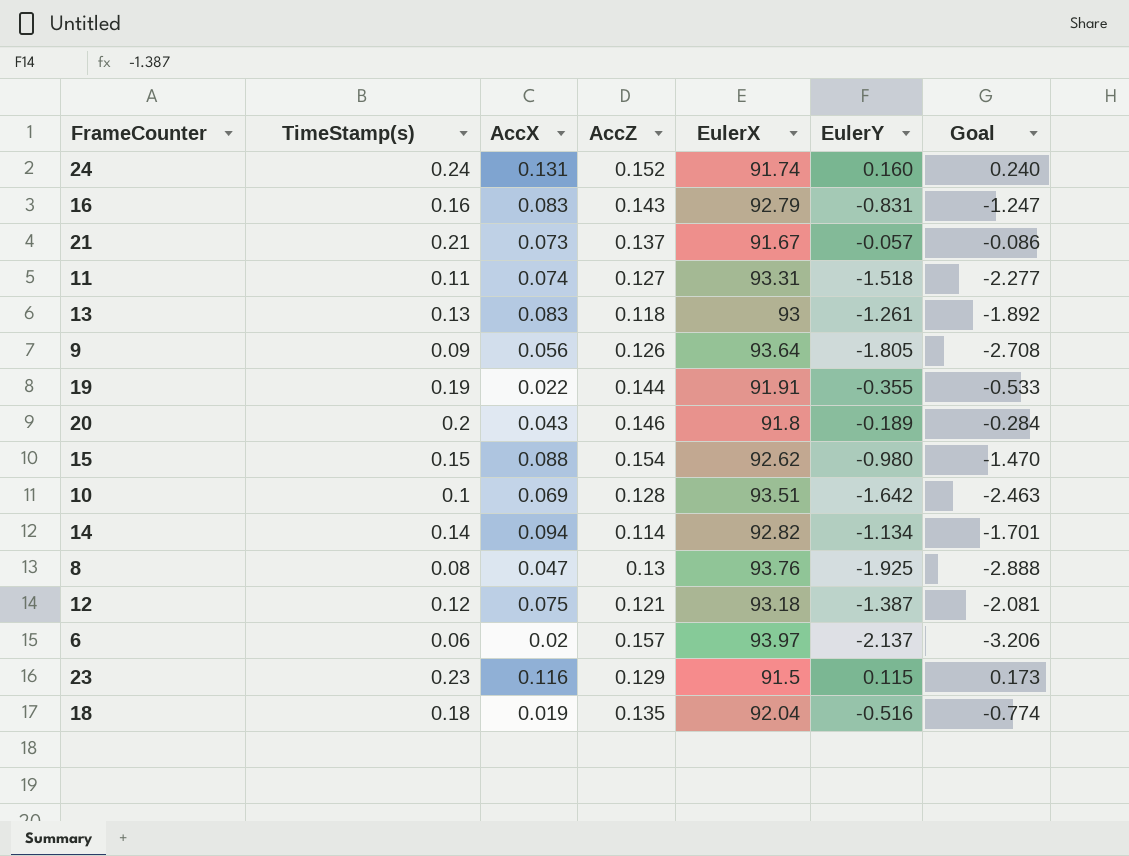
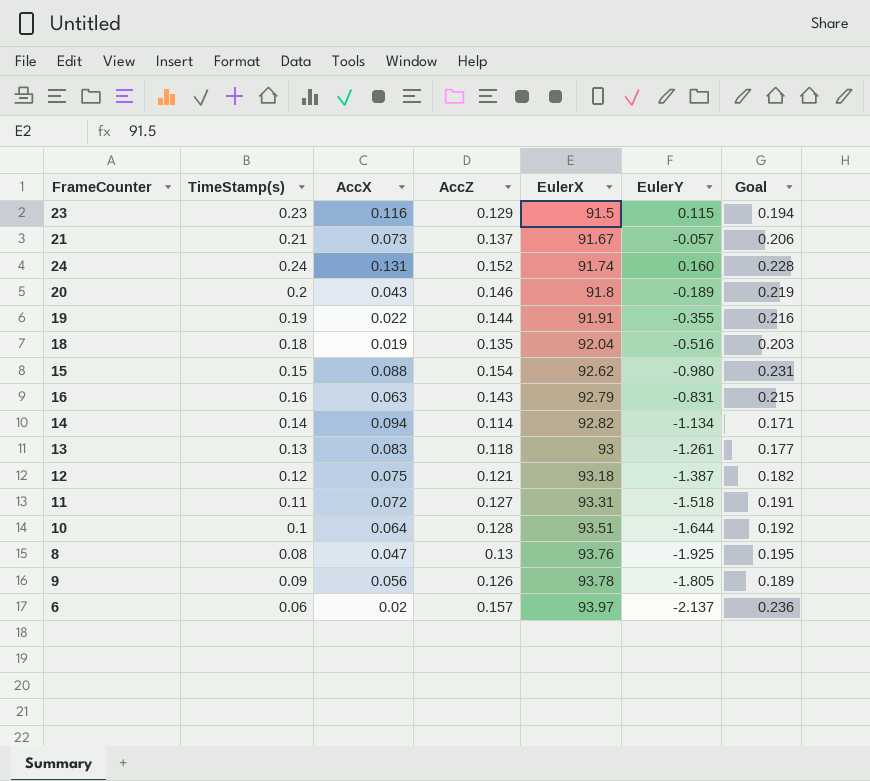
row order: none -> EulerX ascending
column Goal | formula: [EulerY] * 1.5 -> [AccZ] * 1.5
16 | AccX: 0.083 -> 0.063
11 | AccX: 0.074 -> 0.072
10 | AccX: 0.069 -> 0.064
10 | EulerY: -1.642 -> -1.644
9 | EulerX: 93.64 -> 93.78

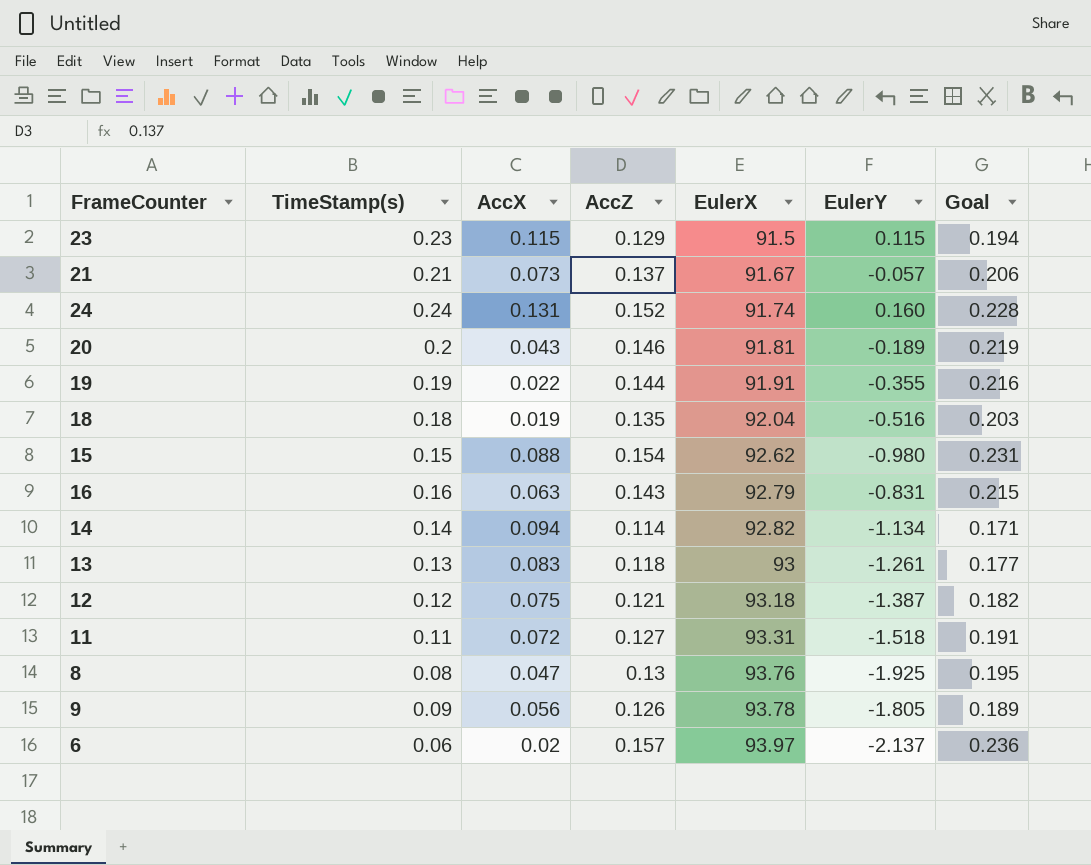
row 10: 0.1 | 0.064 | 0.128 | 93.51 | -1.644 | 0.192 -> none
23 | AccX: 0.116 -> 0.115
20 | EulerX: 91.8 -> 91.81

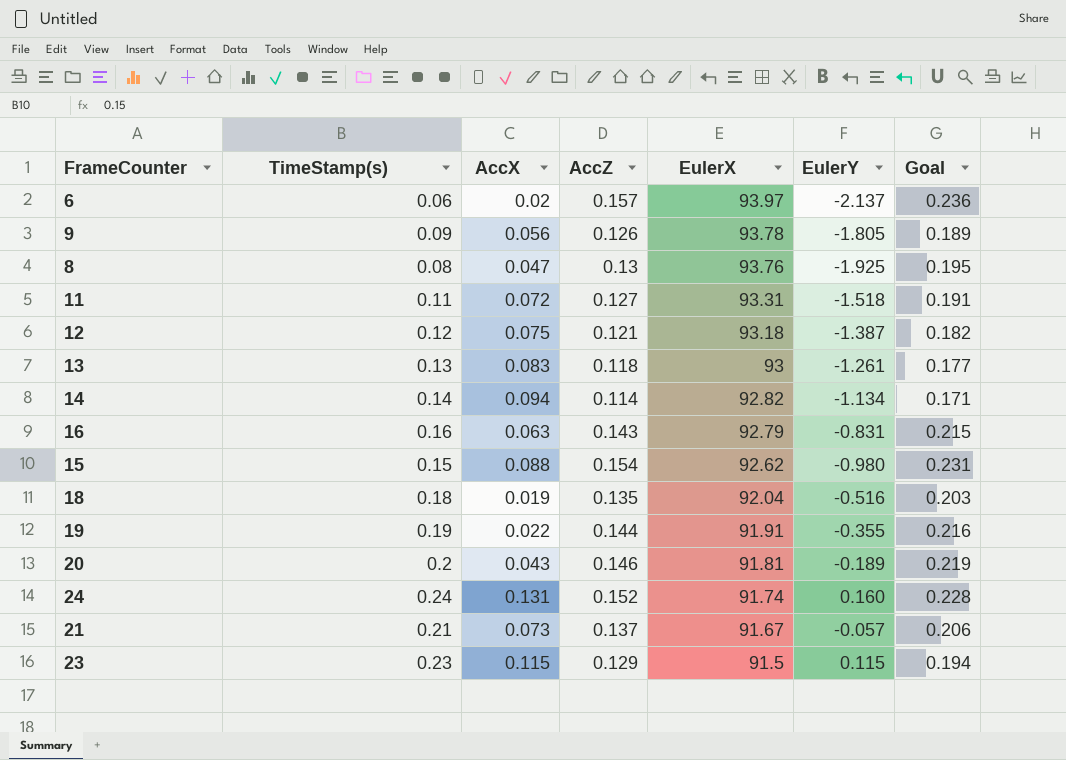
row order: EulerX ascending -> EulerX descending

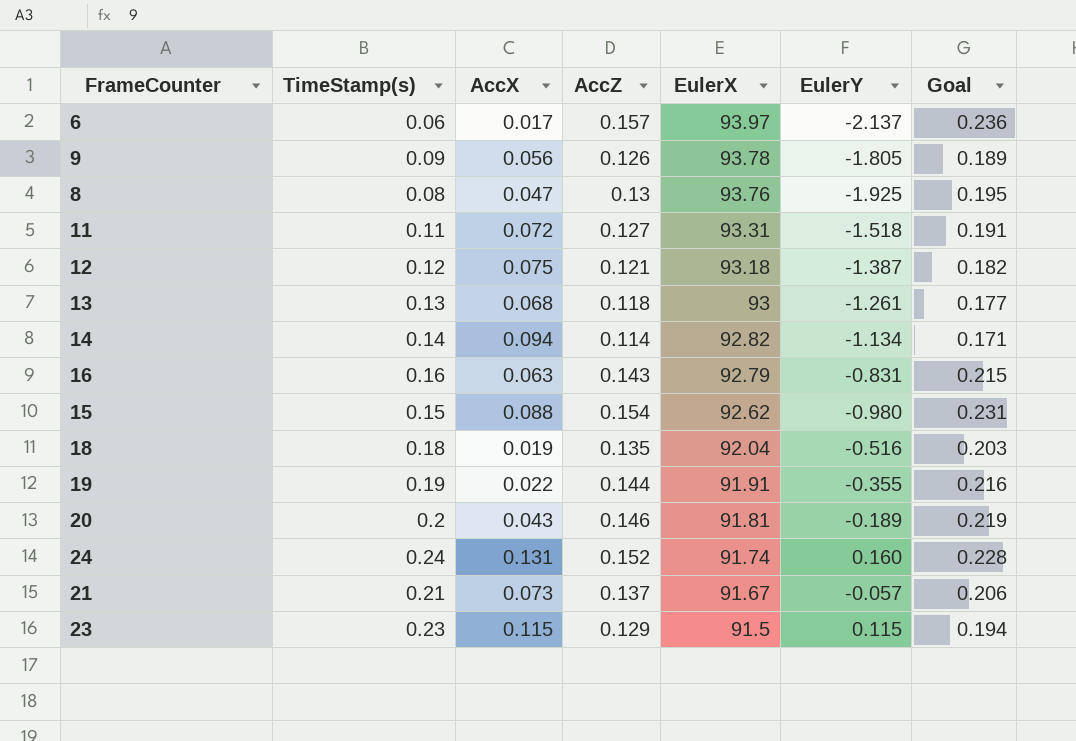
6 | AccX: 0.02 -> 0.017
13 | AccX: 0.083 -> 0.068

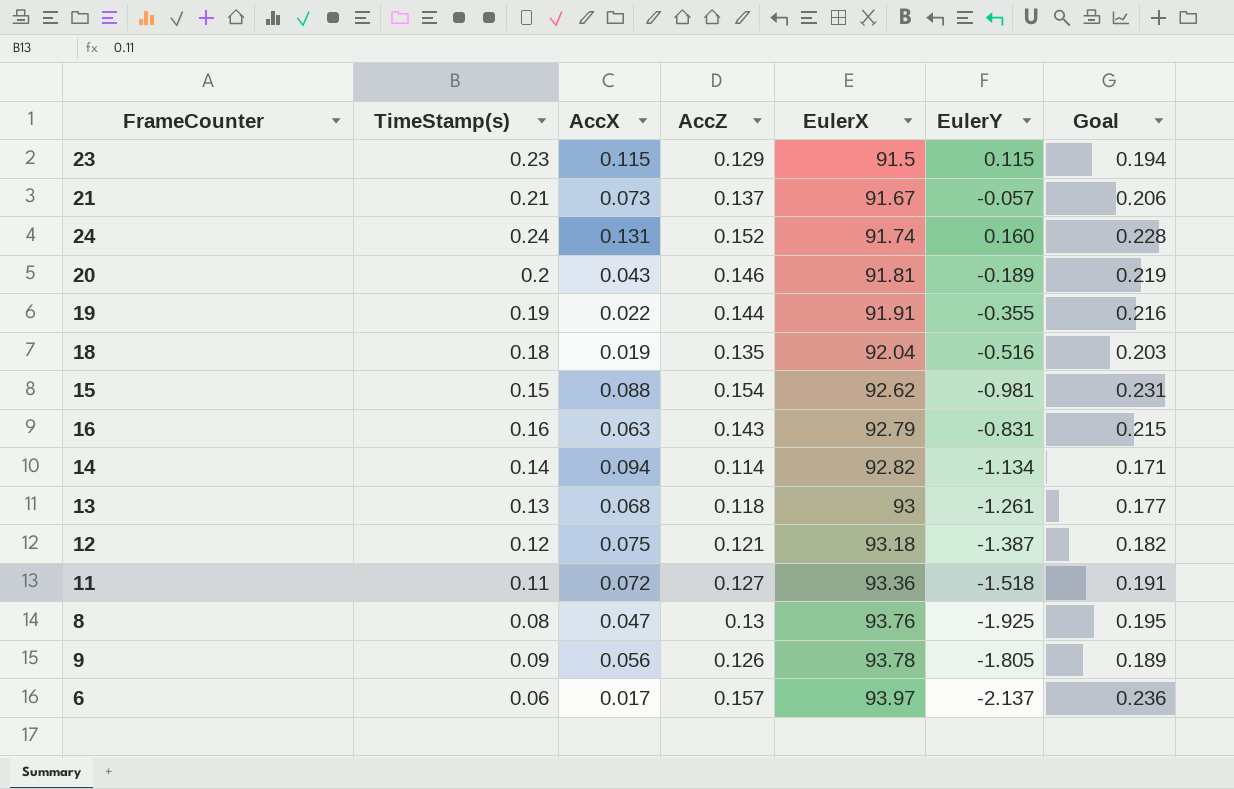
row order: EulerX descending -> EulerX ascending
15 | EulerY: -0.980 -> -0.981
11 | EulerX: 93.31 -> 93.36

